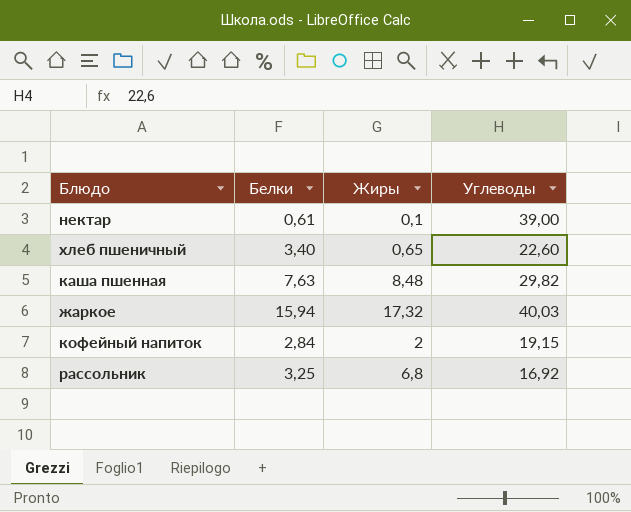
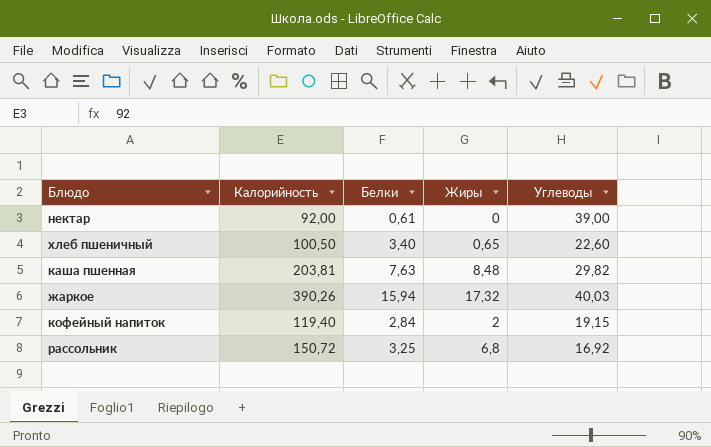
column Калорийность | position: none -> 2
нектар | Жиры: 0,1 -> 0

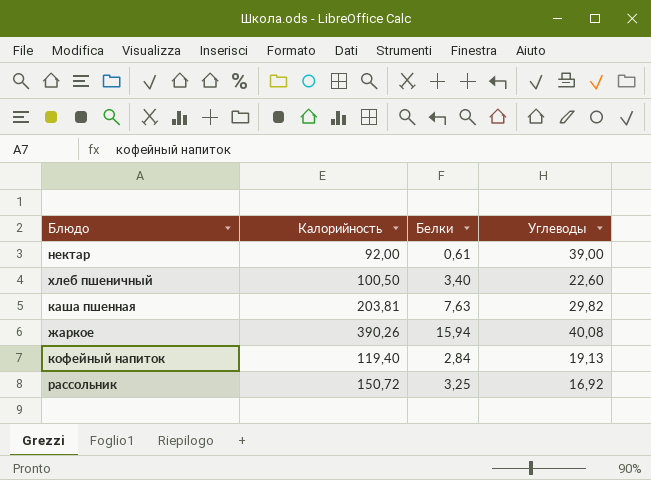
column Жиры | position: 4 -> none
жаркое | Углеводы: 40,03 -> 40,08
кофейный напиток | Углеводы: 19,15 -> 19,13

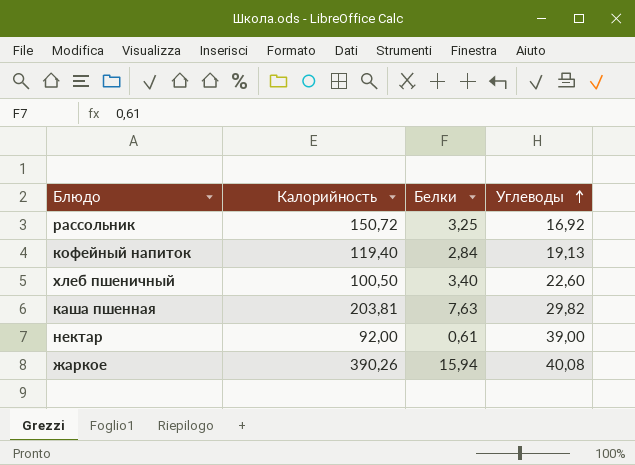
row order: none -> Углеводы ascending

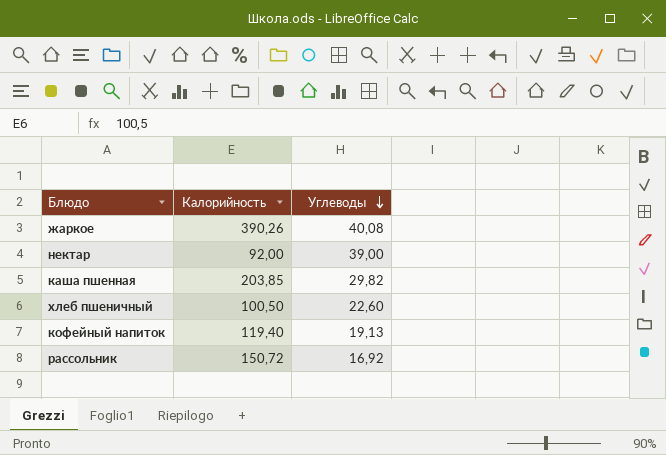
row order: Углеводы ascending -> Углеводы descending
column Белки | position: 3 -> none
каша пшенная | Калорийность: 203,81 -> 203,85

